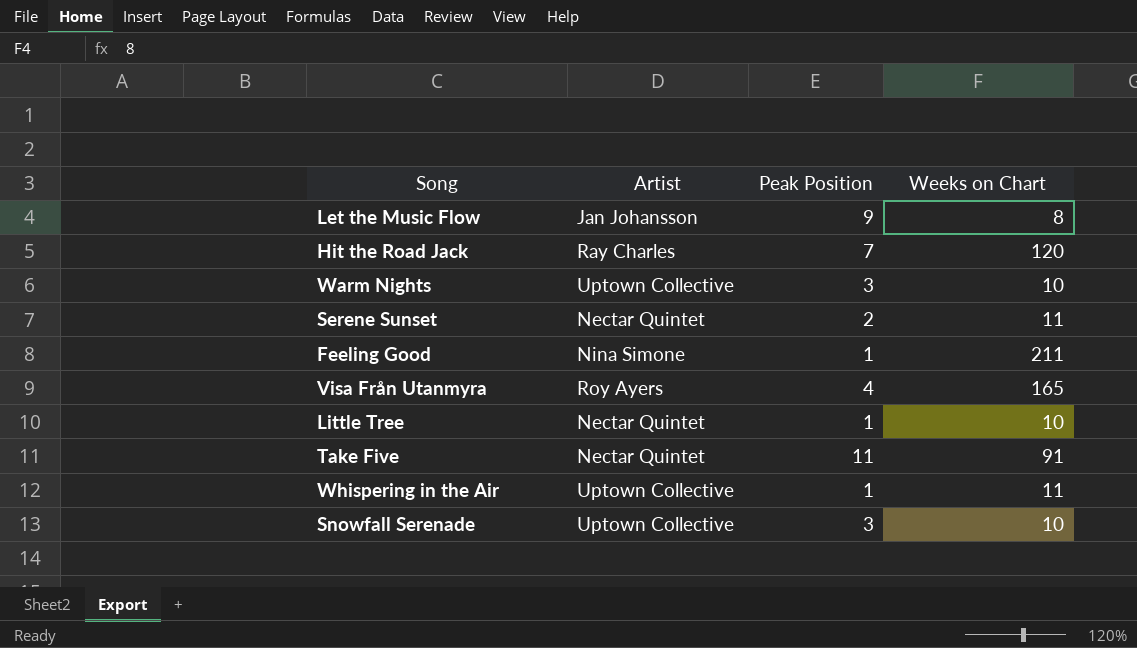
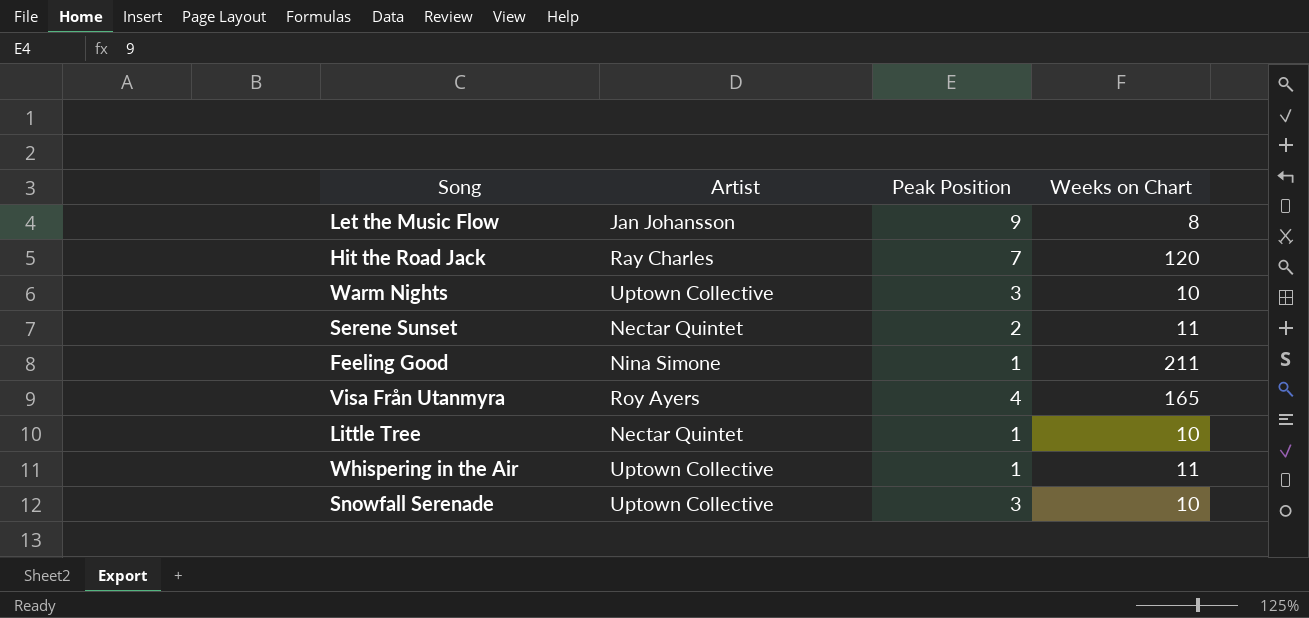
row Take Five: Nectar Quintet | 11 | 91 -> none

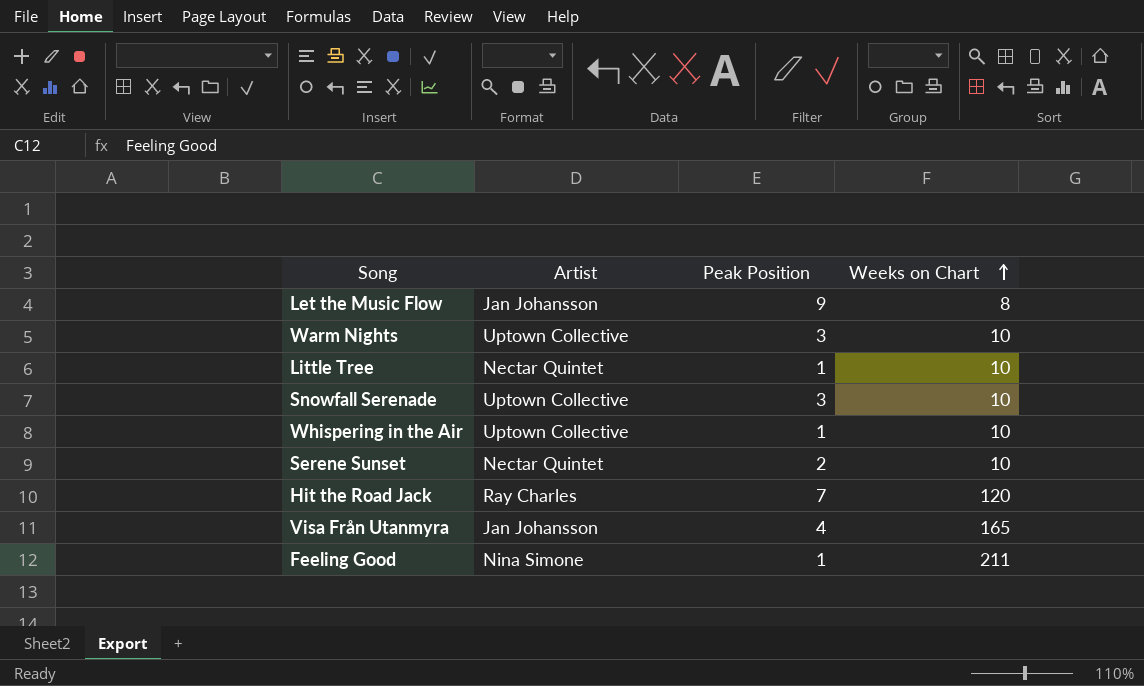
row order: none -> Weeks on Chart ascending
Whispering in the Air | Weeks on Chart: 11 -> 10
Serene Sunset | Weeks on Chart: 11 -> 10
Visa Från Utanmyra | Artist: Roy Ayers -> Jan Johansson

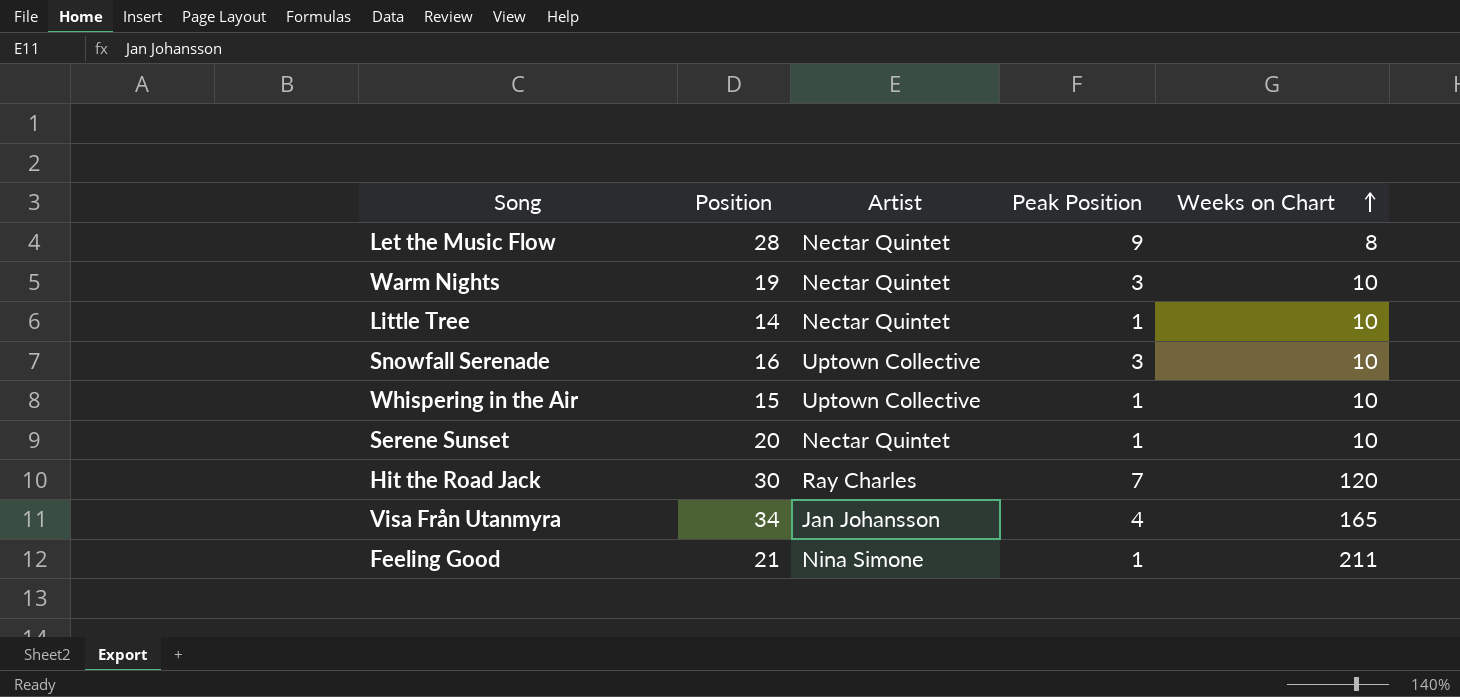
column Position | position: none -> 2
Let the Music Flow | Artist: Jan Johansson -> Nectar Quintet
Warm Nights | Artist: Uptown Collective -> Nectar Quintet
Serene Sunset | Peak Position: 2 -> 1

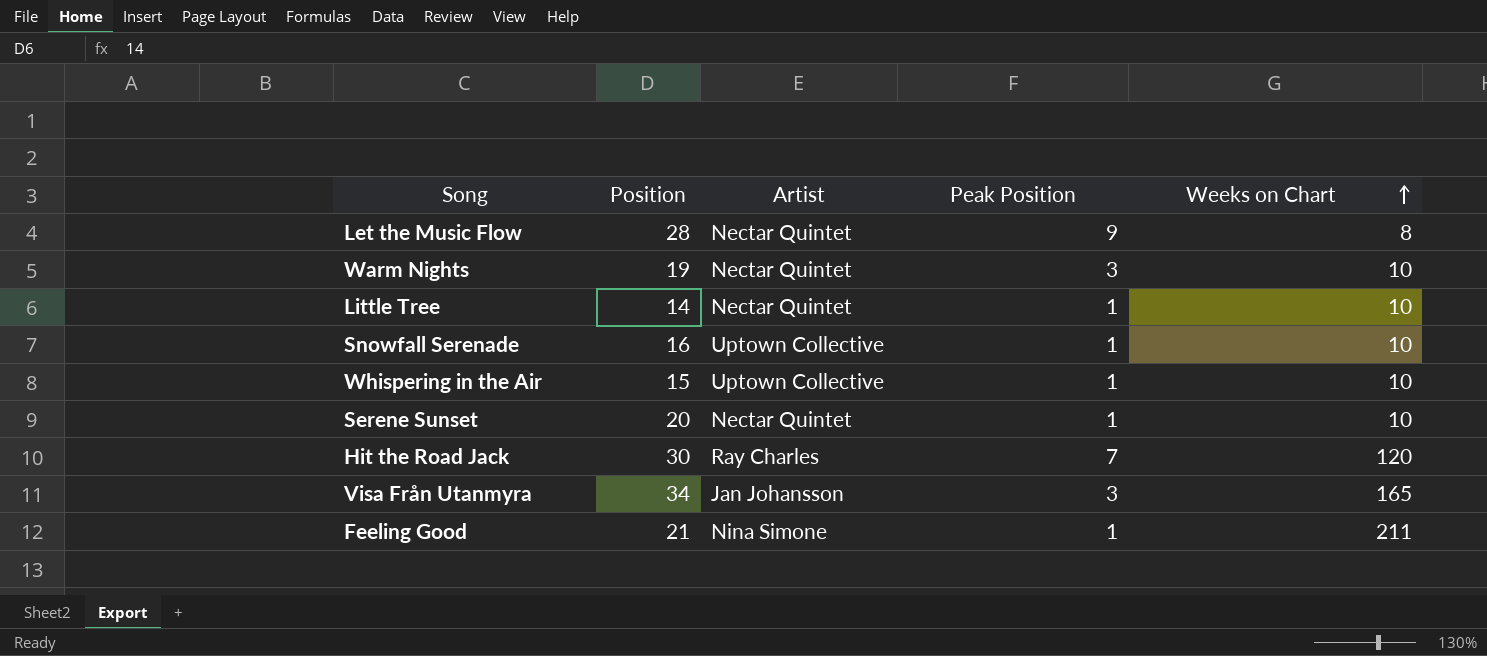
Snowfall Serenade | Peak Position: 3 -> 1
Visa Från Utanmyra | Peak Position: 4 -> 3

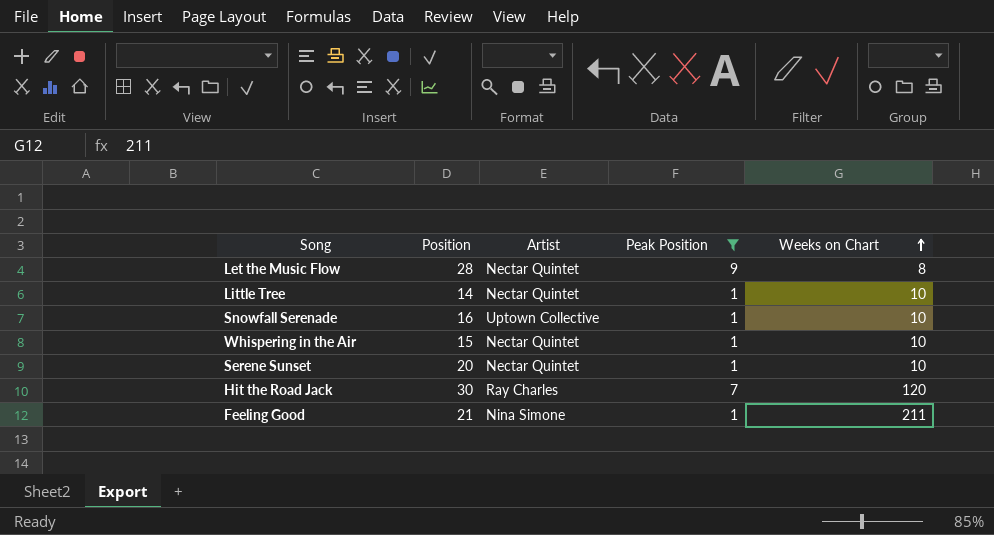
filter: none -> Peak Position != 3
Whispering in the Air | Artist: Uptown Collective -> Nectar Quintet

